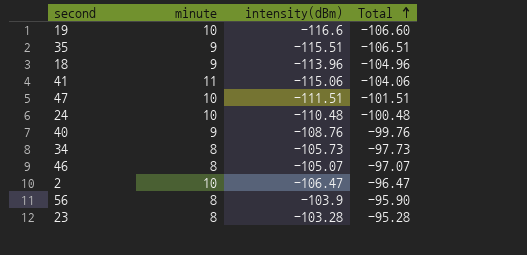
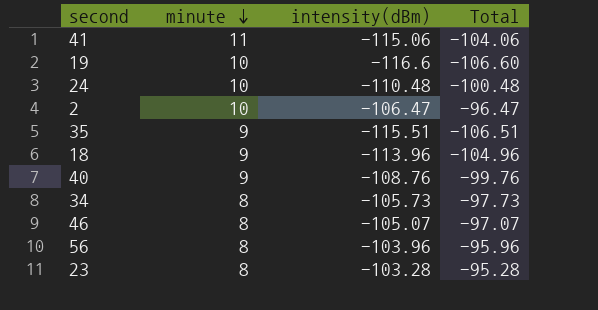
row order: Total ascending -> minute descending
row 47: 10 | -111.51 | -101.51 -> none
56 | intensity(dBm): -103.9 -> -103.96
56 | Total: -95.90 -> -95.96

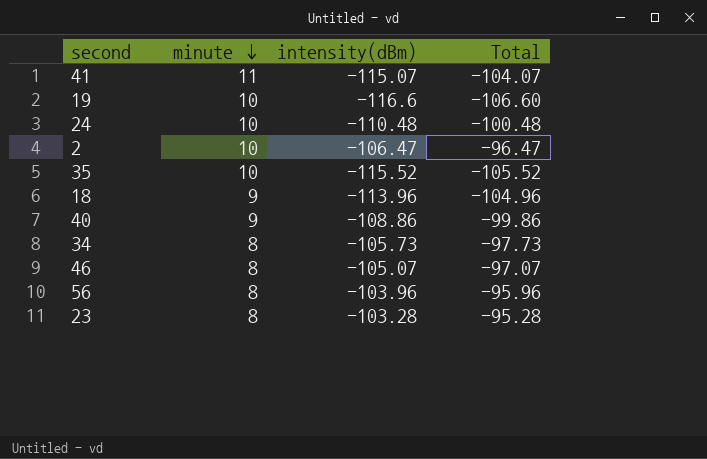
41 | intensity(dBm): -115.06 -> -115.07
41 | Total: -104.06 -> -104.07
35 | minute: 9 -> 10
35 | intensity(dBm): -115.51 -> -115.52
35 | Total: -106.51 -> -105.52
40 | intensity(dBm): -108.76 -> -108.86
40 | Total: -99.76 -> -99.86

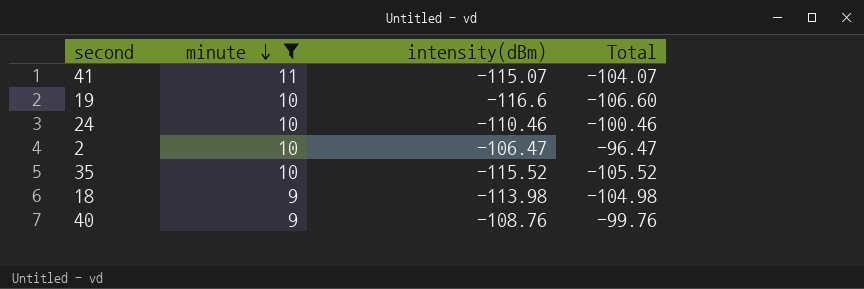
filter: none -> minute != 8
24 | intensity(dBm): -110.48 -> -110.46
24 | Total: -100.48 -> -100.46
18 | intensity(dBm): -113.96 -> -113.98
18 | Total: -104.96 -> -104.98
40 | intensity(dBm): -108.86 -> -108.76
40 | Total: -99.86 -> -99.76

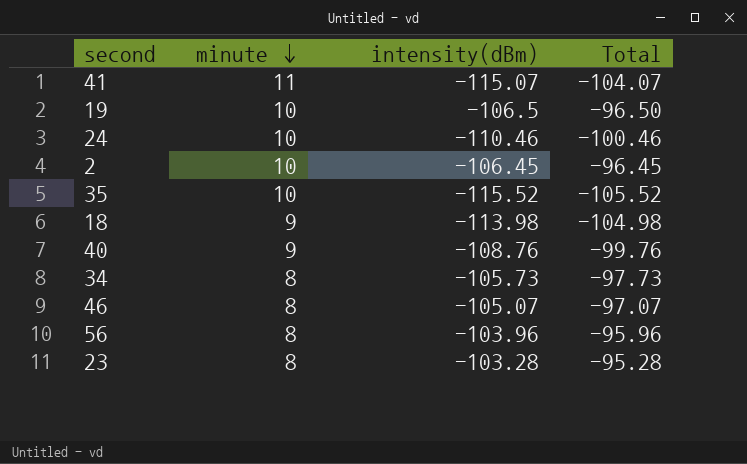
filter: minute != 8 -> none
19 | intensity(dBm): -116.6 -> -106.5
19 | Total: -106.60 -> -96.50
2 | intensity(dBm): -106.47 -> -106.45
2 | Total: -96.47 -> -96.45

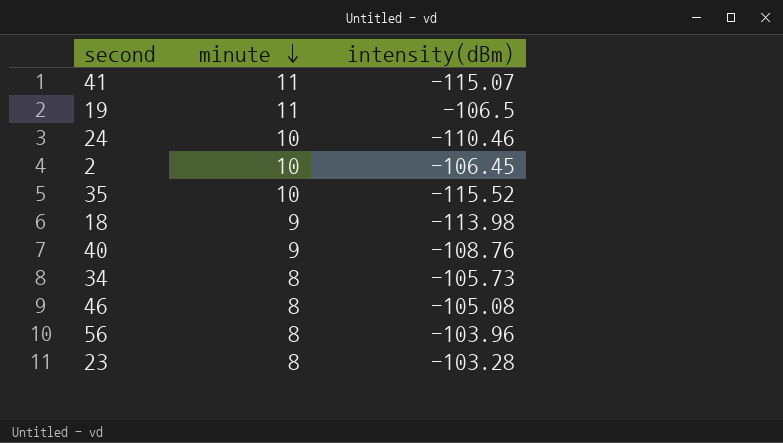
column Total | formula: [minute] + [intensity(dBm)] -> none
19 | minute: 10 -> 11
46 | intensity(dBm): -105.07 -> -105.08

